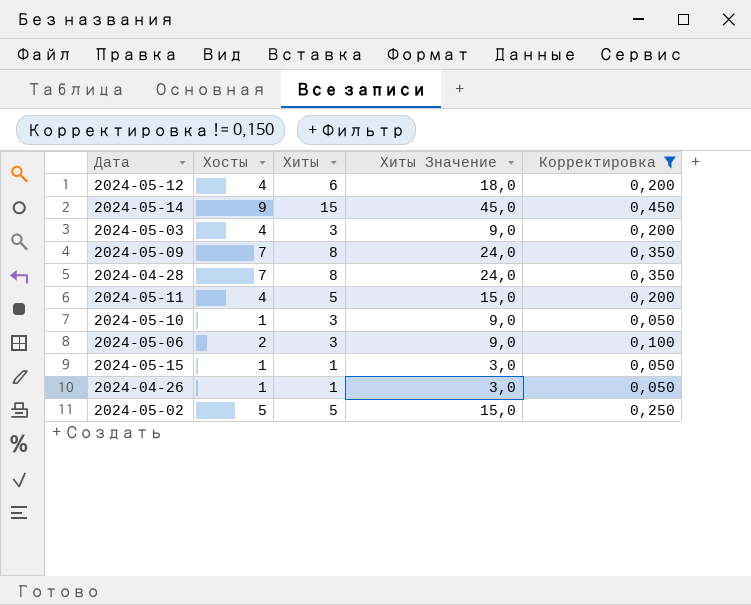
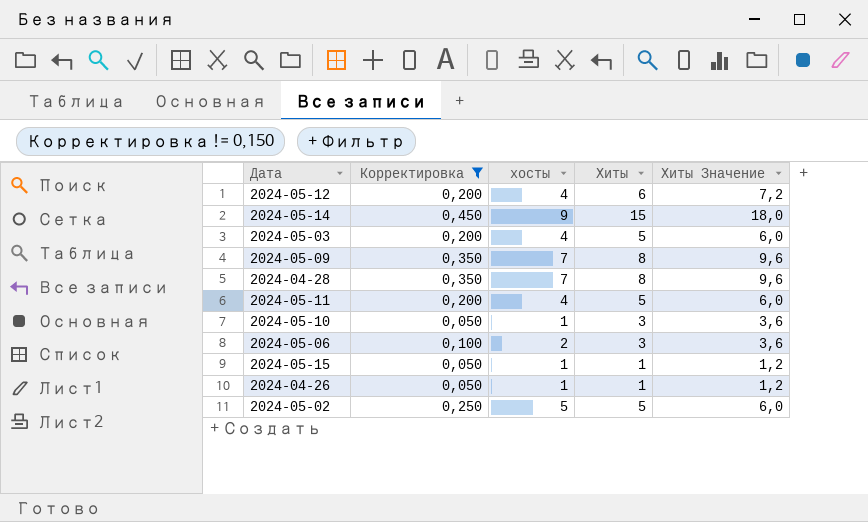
column Корректировка | position: 5 -> 2
column name: Хосты -> хосты
column Хиты Значение | formula: [Хиты] * 3 -> [Хиты] * 1,2
2024-05-03 | Хиты: 3 -> 5

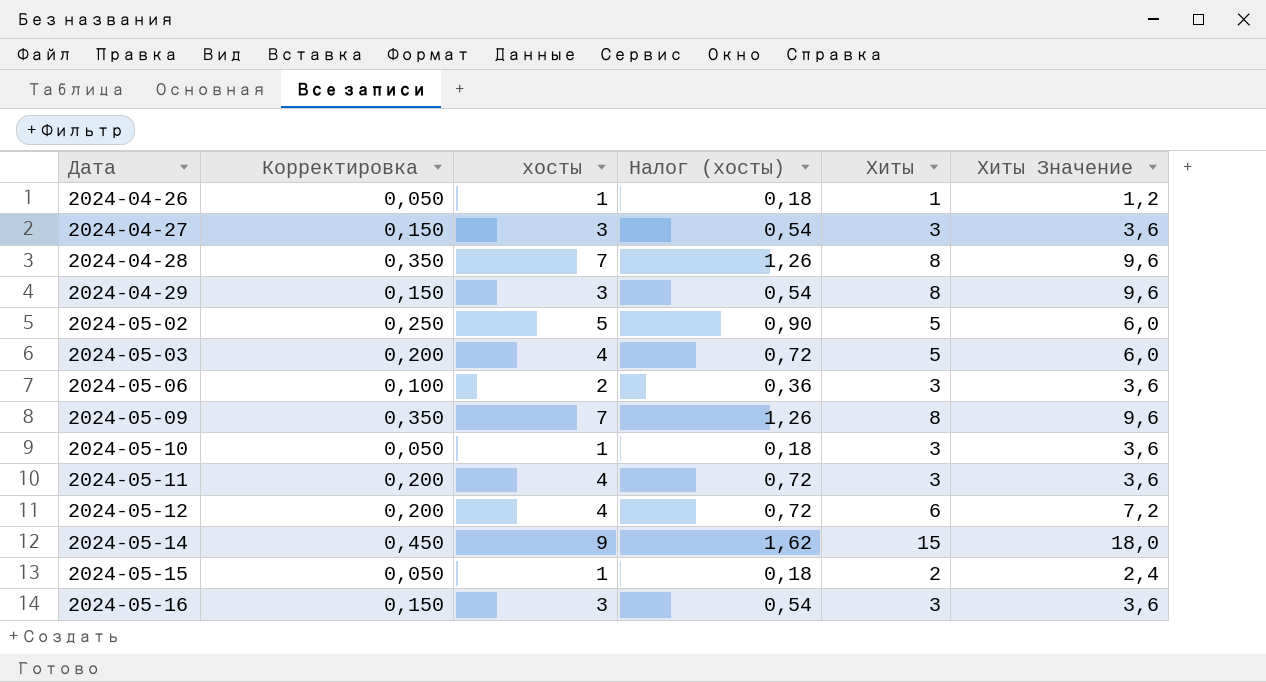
filter: Корректировка != 0,150 -> none
row order: none -> Дата ascending
column Налог (хосты) | formula: none -> [хосты] * 0,18
2024-05-11 | Хиты: 5 -> 3
2024-05-11 | Хиты Значение: 6,0 -> 3,6
2024-05-15 | Хиты: 1 -> 2
2024-05-15 | Хиты Значение: 1,2 -> 2,4

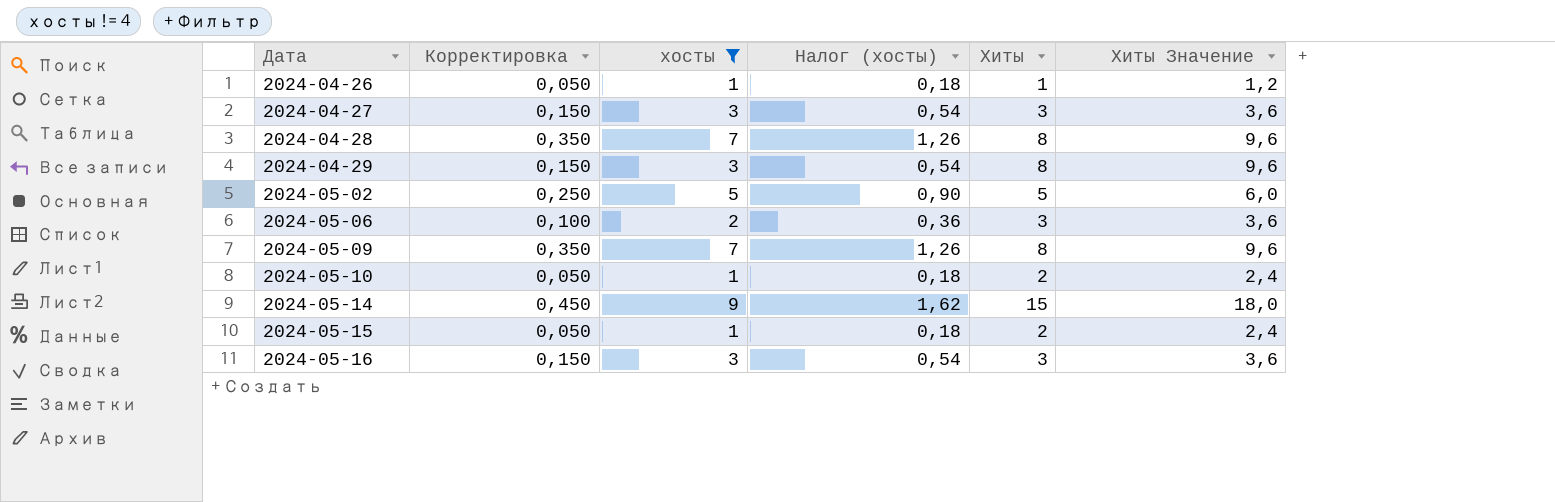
filter: none -> хосты != 4
2024-05-10 | Хиты: 3 -> 2
2024-05-10 | Хиты Значение: 3,6 -> 2,4

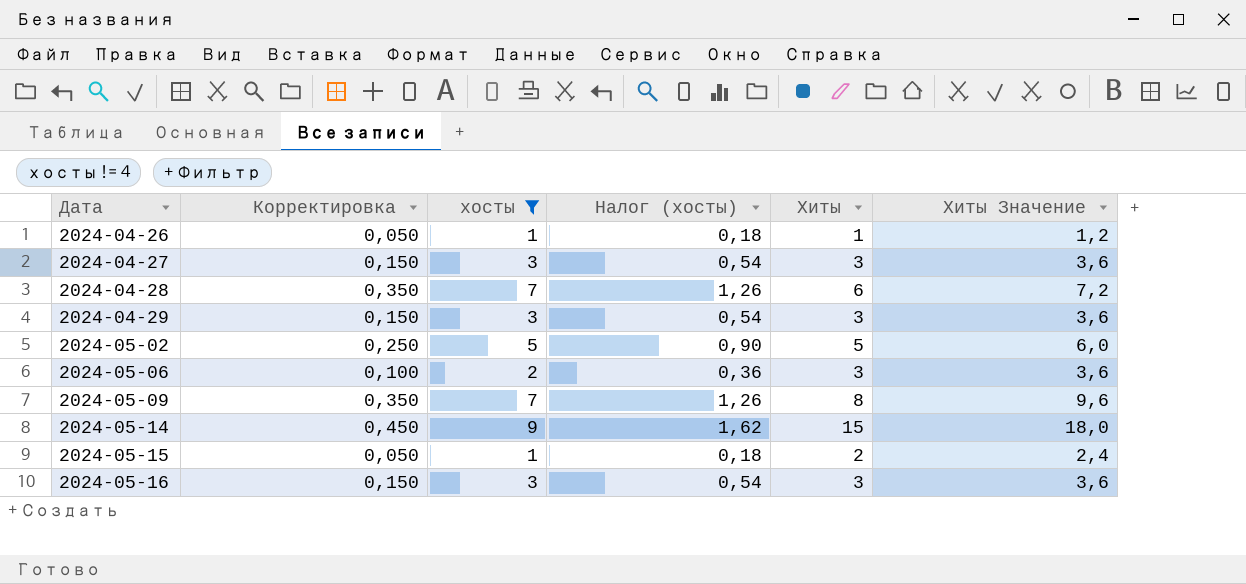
row 2024-05-10: 0,050 | 1 | 0,18 | 2 | 2,4 -> none
2024-04-28 | Хиты: 8 -> 6
2024-04-28 | Хиты Значение: 9,6 -> 7,2
2024-04-29 | Хиты: 8 -> 3
2024-04-29 | Хиты Значение: 9,6 -> 3,6

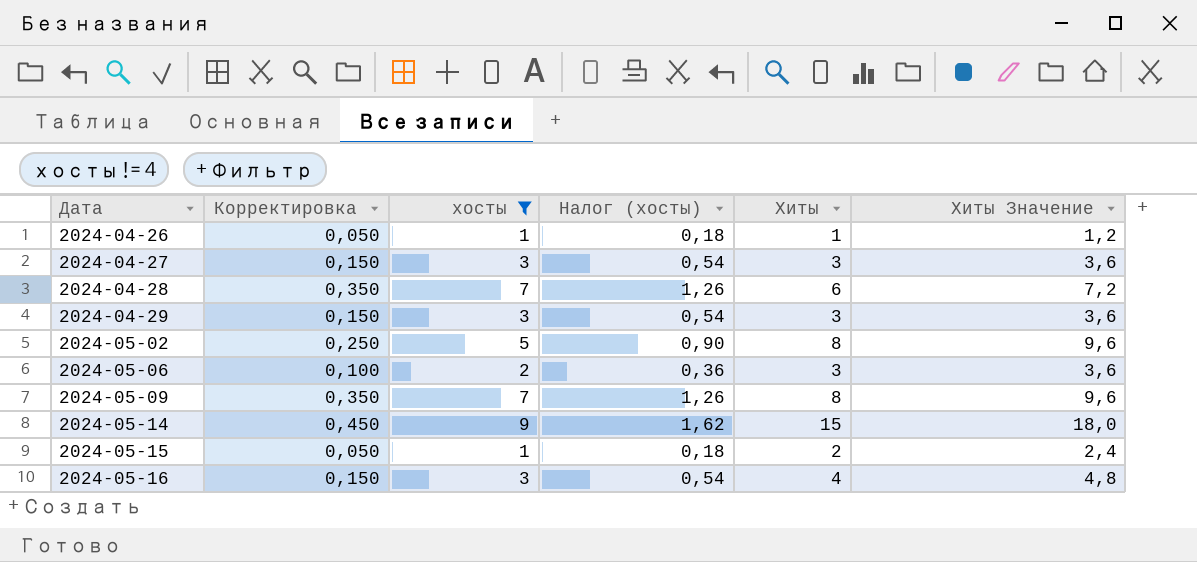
2024-05-02 | Хиты: 5 -> 8
2024-05-02 | Хиты Значение: 6,0 -> 9,6
2024-05-16 | Хиты: 3 -> 4
2024-05-16 | Хиты Значение: 3,6 -> 4,8

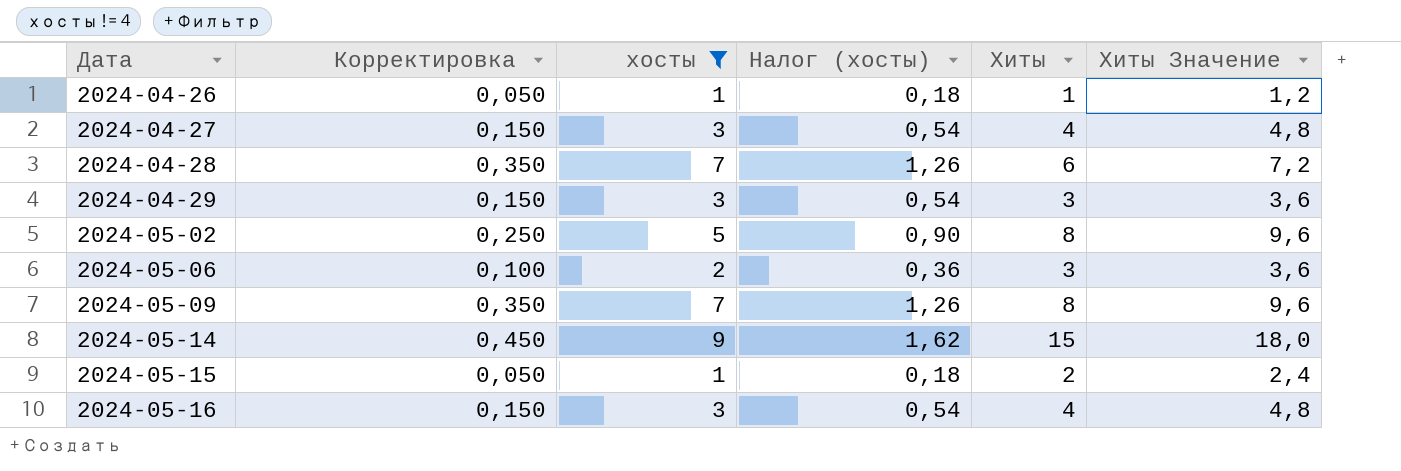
2024-04-27 | Хиты: 3 -> 4
2024-04-27 | Хиты Значение: 3,6 -> 4,8

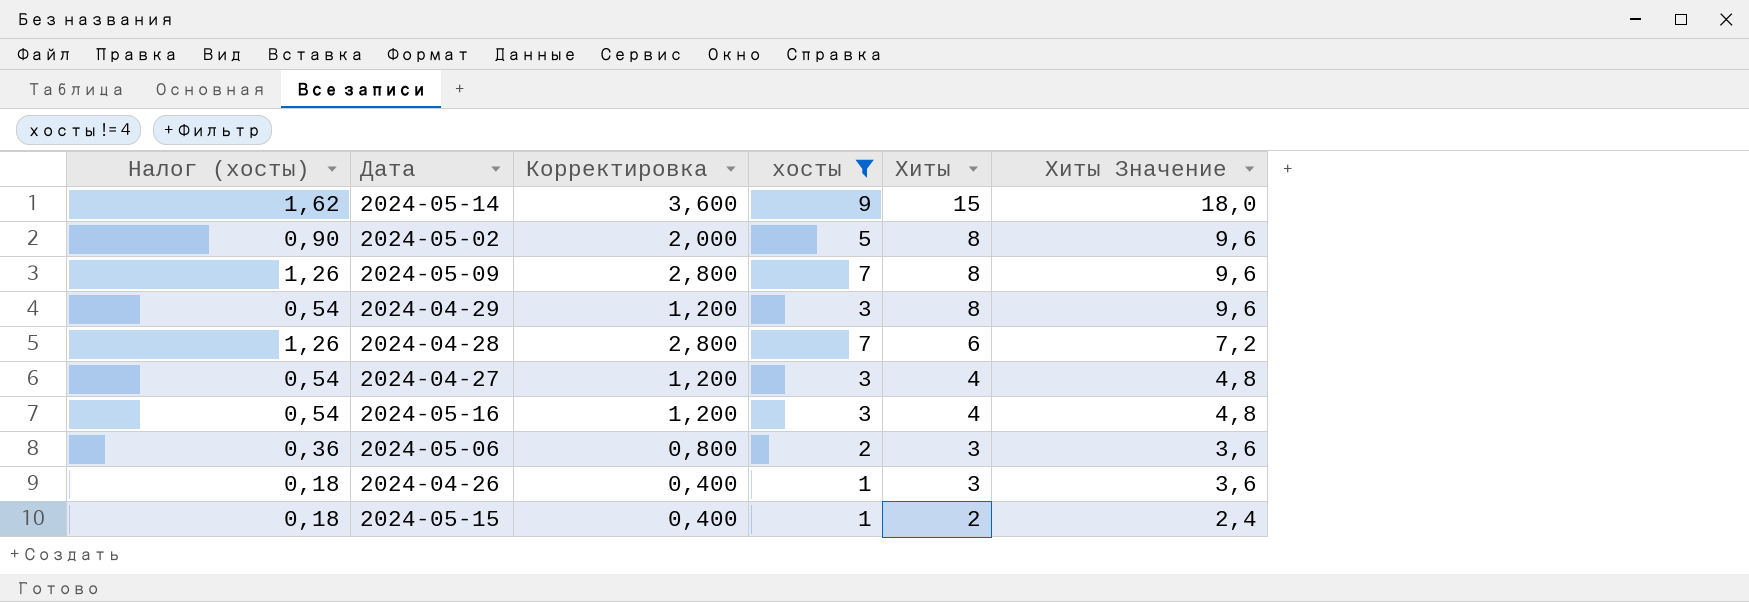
row order: Дата ascending -> Хиты descending
column Налог (хосты) | position: 4 -> 1
column Корректировка | formula: [хосты] * 0,05 -> [хосты] * 0,4
2024-04-29 | Хиты: 3 -> 8
2024-04-29 | Хиты Значение: 3,6 -> 9,6
2024-04-26 | Хиты: 1 -> 3
2024-04-26 | Хиты Значение: 1,2 -> 3,6

